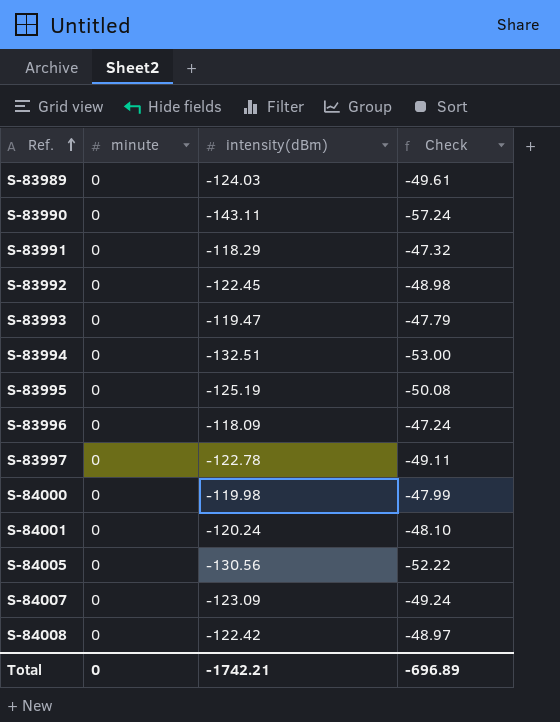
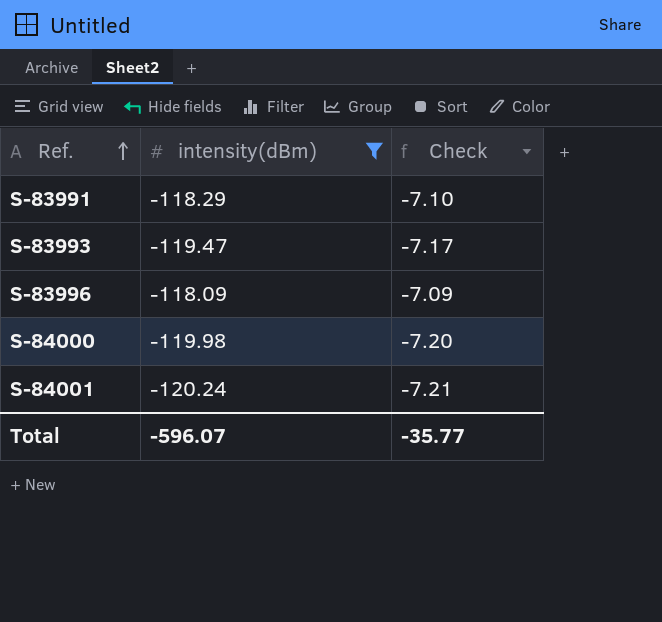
filter: none -> intensity(dBm) >= -120.24
column minute | position: 2 -> none
column Check | formula: [intensity(dBm)] * 0.4 -> [intensity(dBm)] * 0.06
Total | intensity(dBm): -1742.21 -> -596.07
Total | Check: -696.89 -> -35.77

